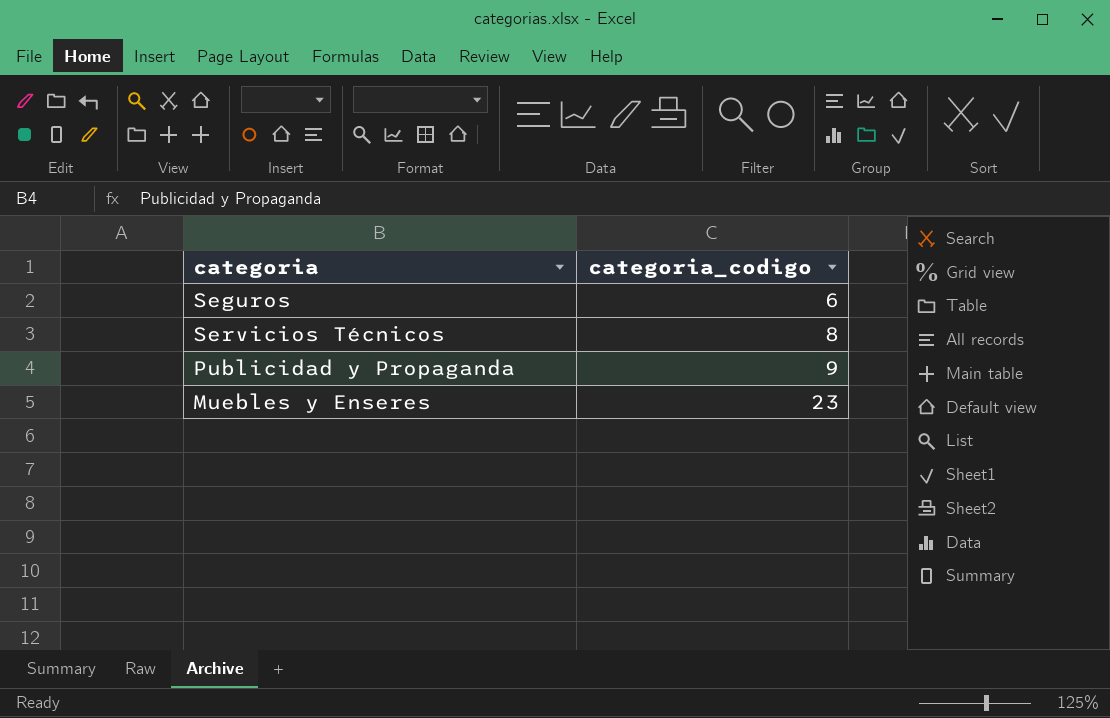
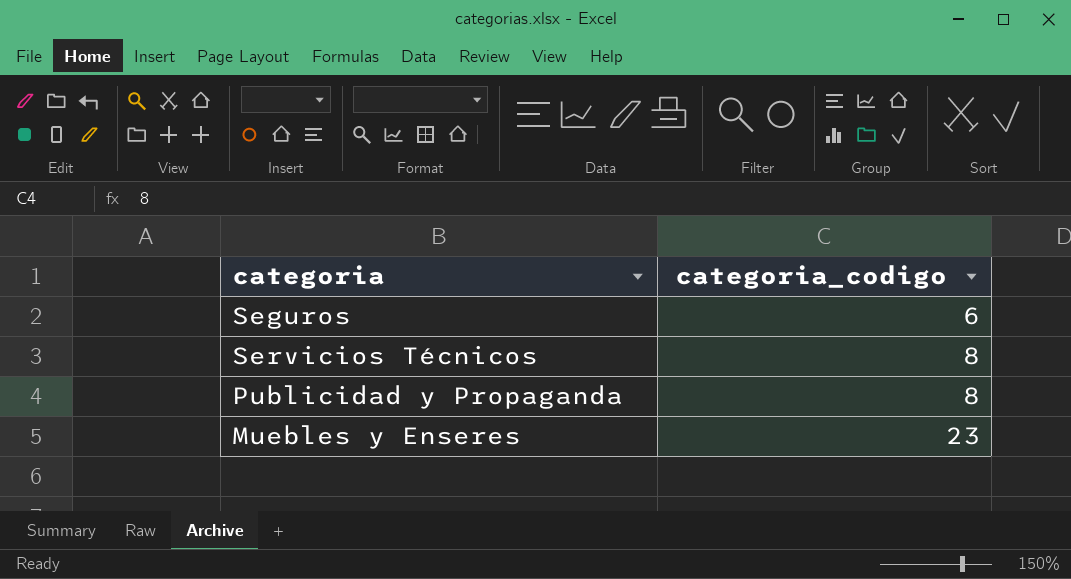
Publicidad y Propaganda | categoria_codigo: 9 -> 8

